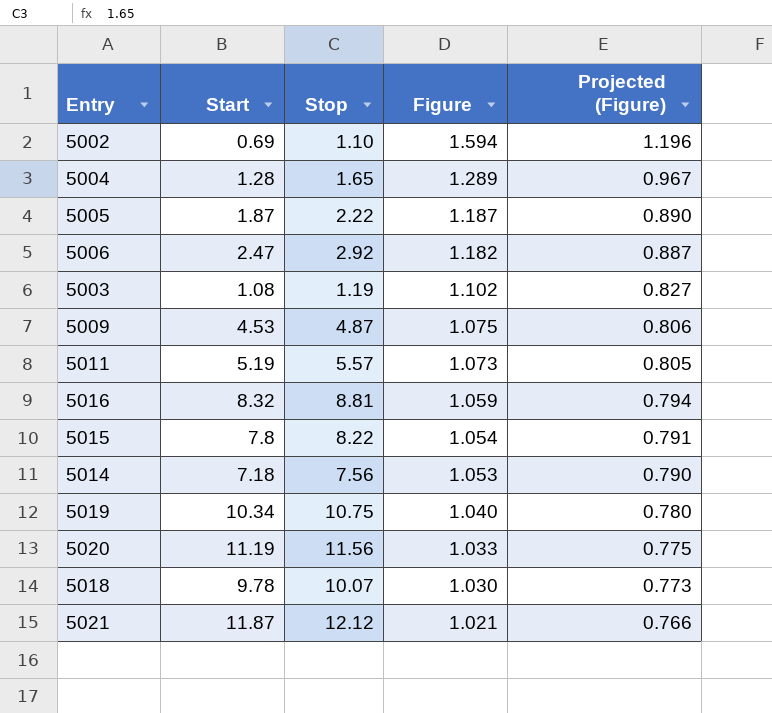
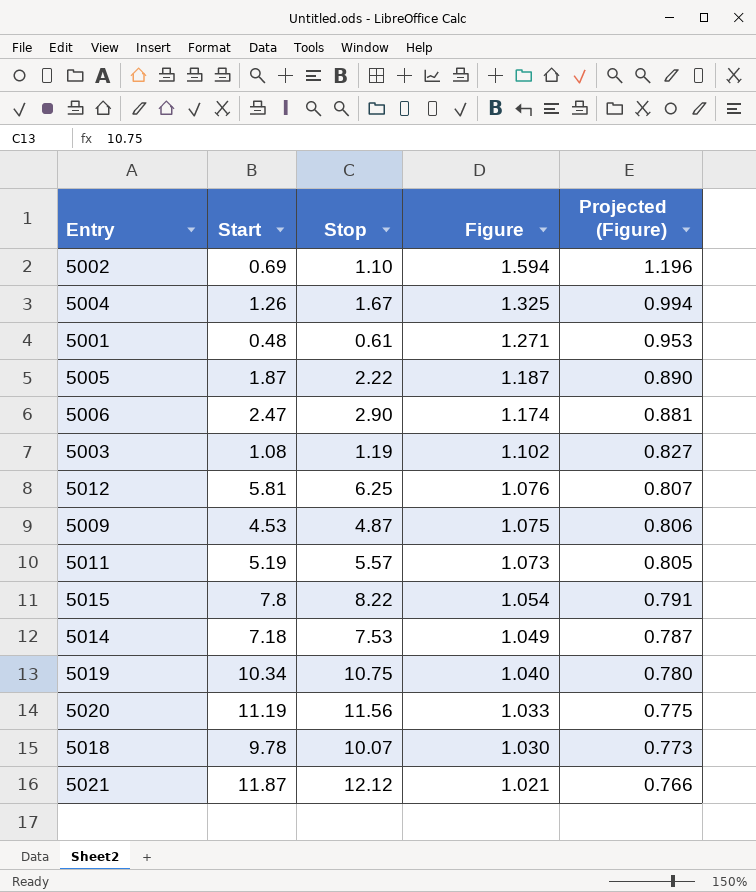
row 5016: 8.32 | 8.81 | 1.059 | 0.794 -> none
5004 | Start: 1.28 -> 1.26
5004 | Stop: 1.65 -> 1.67
5004 | Figure: 1.289 -> 1.325
5004 | Projected (Figure): 0.967 -> 0.994
row 5001: none -> 0.48 | 0.61 | 1.271 | 0.953
5006 | Stop: 2.92 -> 2.90
5006 | Figure: 1.182 -> 1.174
5006 | Projected (Figure): 0.887 -> 0.881
row 5012: none -> 5.81 | 6.25 | 1.076 | 0.807
5014 | Stop: 7.56 -> 7.53
5014 | Figure: 1.053 -> 1.049
5014 | Projected (Figure): 0.790 -> 0.787

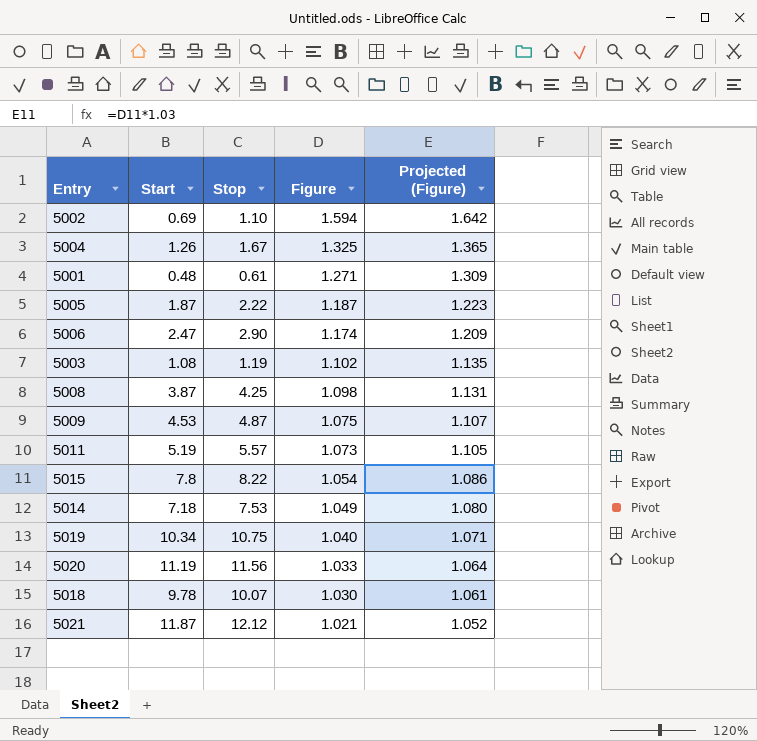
column Projected (Figure) | formula: [Figure] * 0.75 -> [Figure] * 1.03
row 5012: 5.81 | 6.25 | 1.076 | 0.807 -> none
row 5008: none -> 3.87 | 4.25 | 1.098 | 1.131

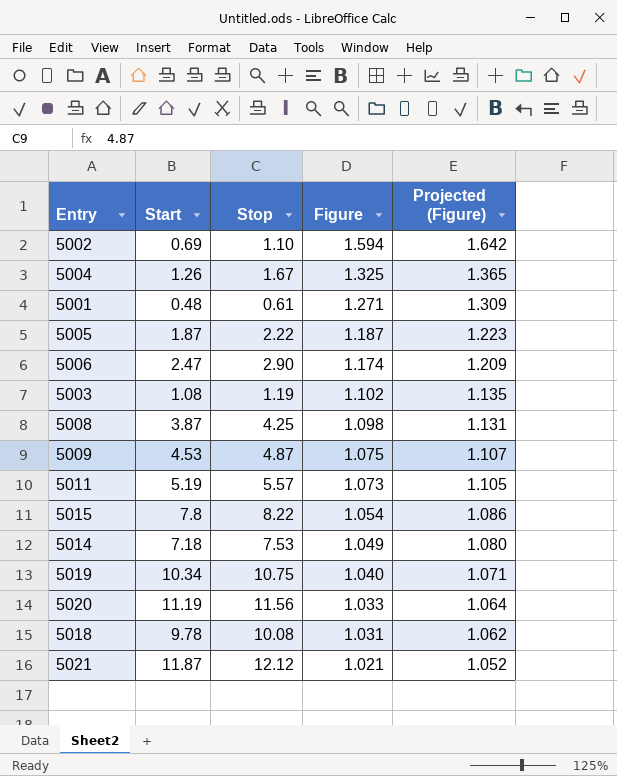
5018 | Stop: 10.07 -> 10.08
5018 | Figure: 1.030 -> 1.031
5018 | Projected (Figure): 1.061 -> 1.062

